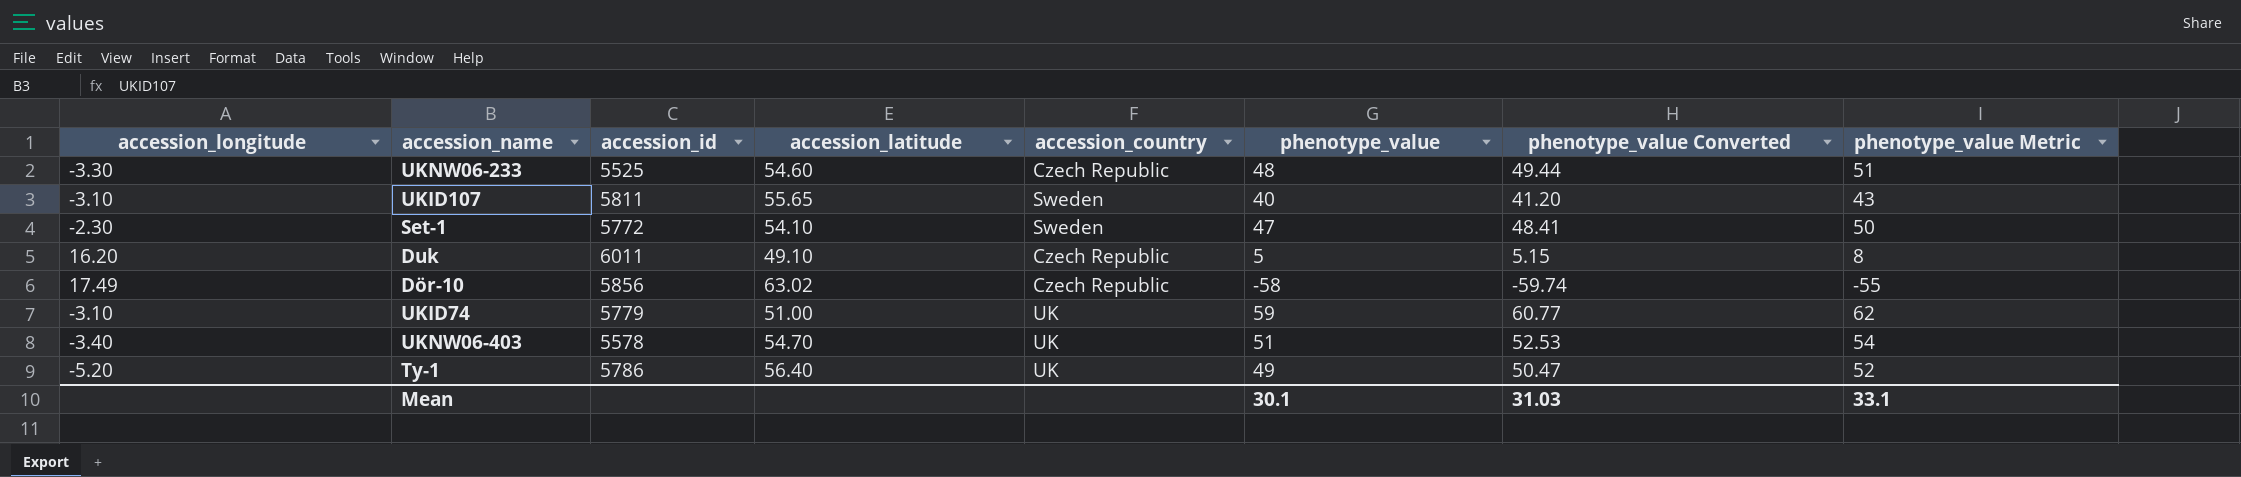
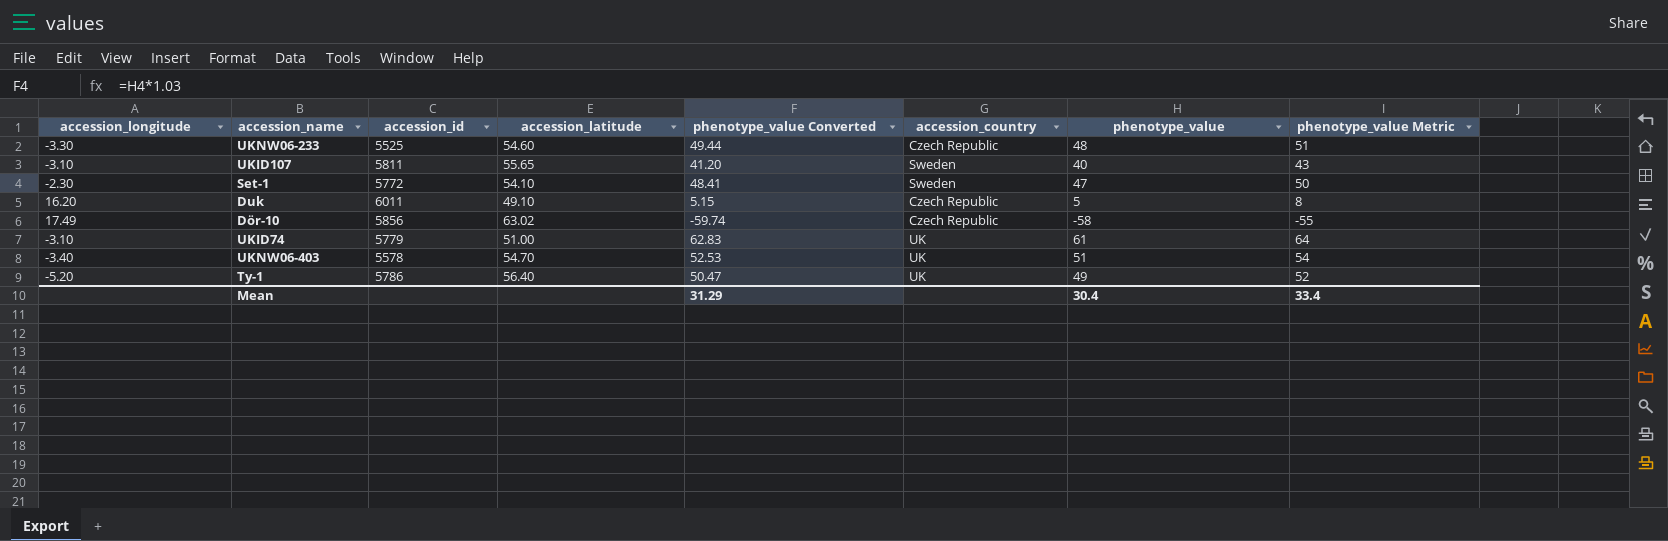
column phenotype_value Converted | position: 7 -> 5
UKID74 | phenotype_value Converted: 60.77 -> 62.83
UKID74 | phenotype_value: 59 -> 61
UKID74 | phenotype_value Metric: 62 -> 64
Mean | phenotype_value Converted: 31.03 -> 31.29
Mean | phenotype_value: 30.1 -> 30.4
Mean | phenotype_value Metric: 33.1 -> 33.4

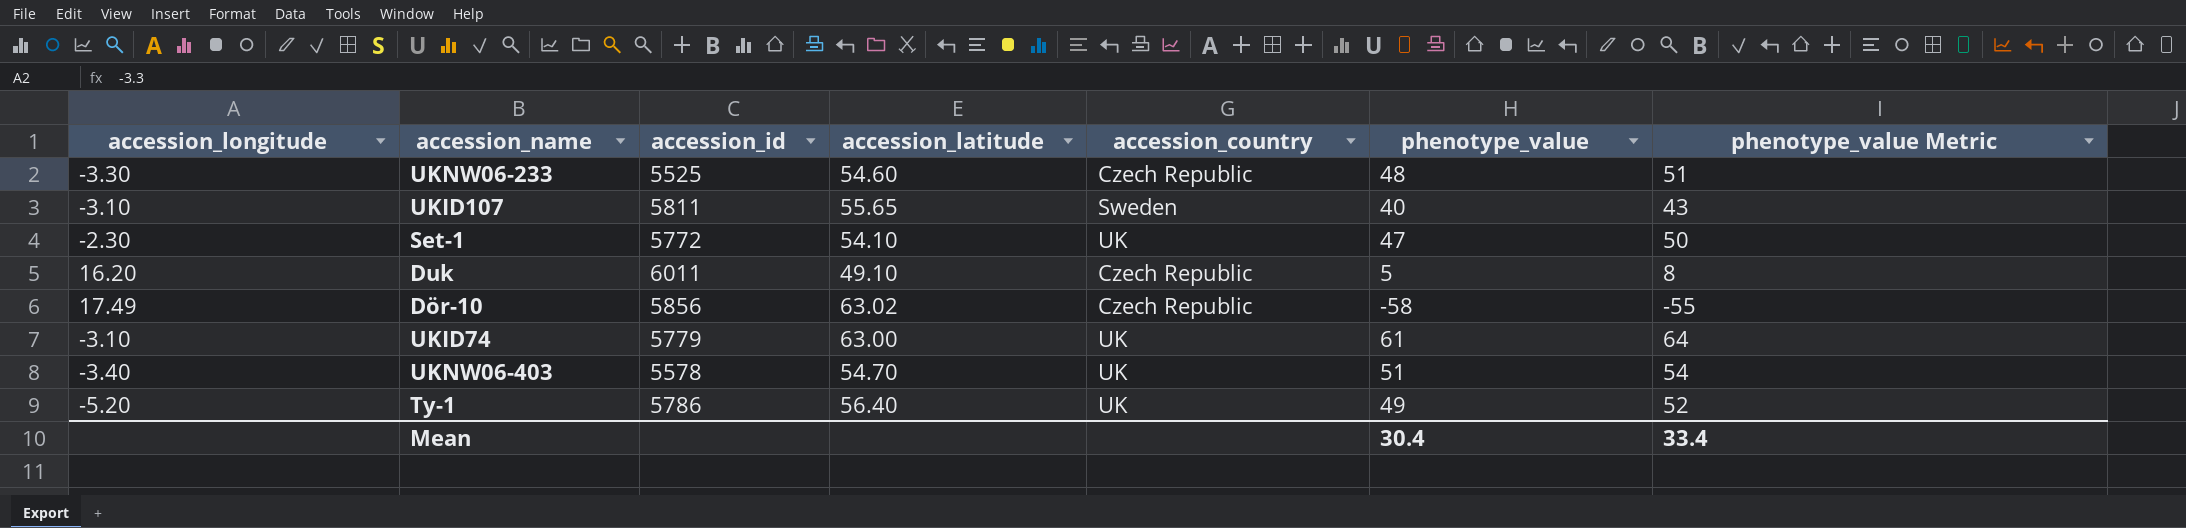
column phenotype_value Converted | formula: [phenotype_value] * 1.03 -> none
Set-1 | accession_country: Sweden -> UK
UKID74 | accession_latitude: 51.00 -> 63.00

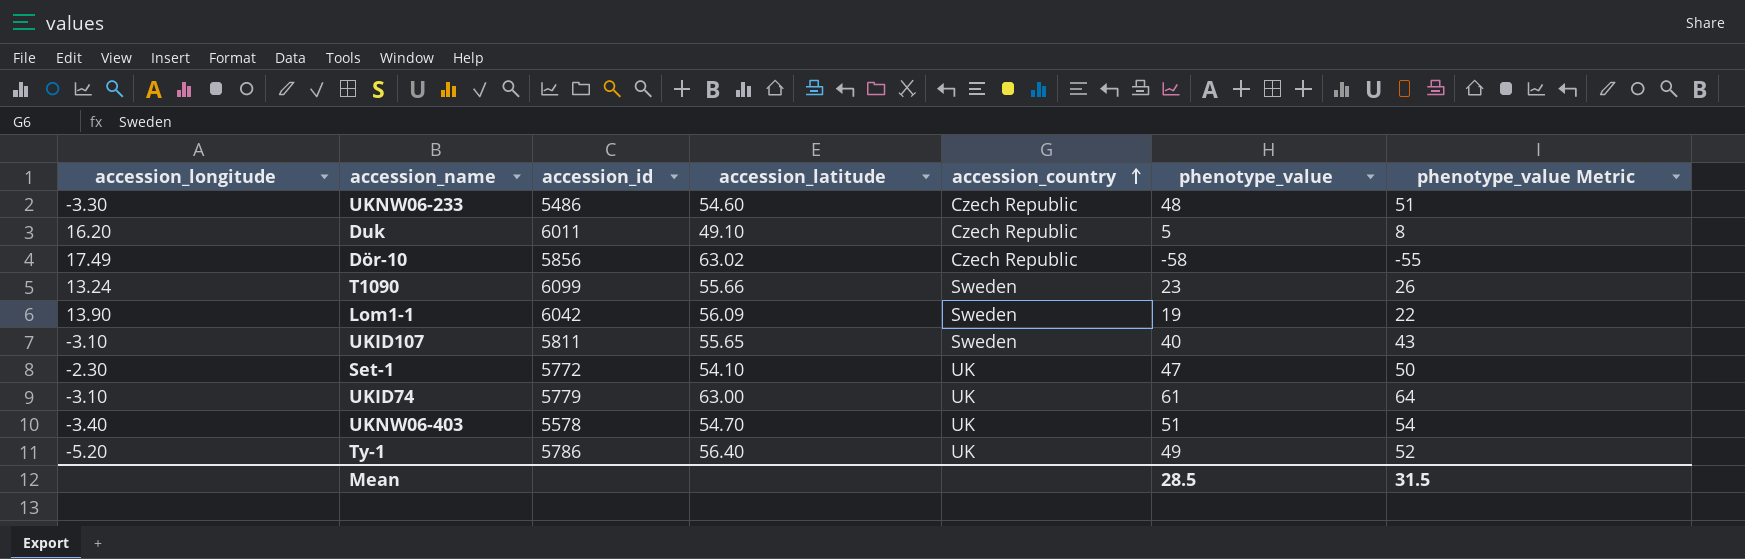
row order: none -> accession_country ascending
UKNW06-233 | accession_id: 5525 -> 5486
row T1090: none -> 13.24 | 6099 | 55.66 | Sweden | 23 | 26
row Lom1-1: none -> 13.90 | 6042 | 56.09 | Sweden | 19 | 22
Mean | phenotype_value: 30.4 -> 28.5
Mean | phenotype_value Metric: 33.4 -> 31.5

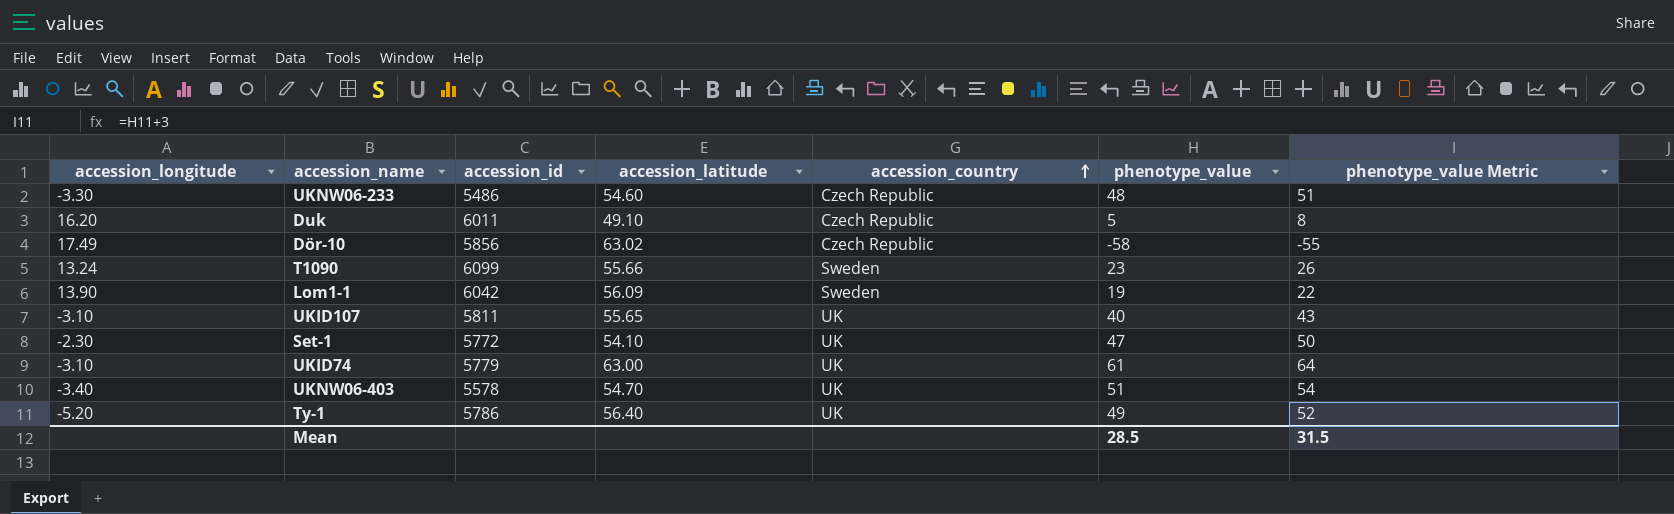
UKID107 | accession_country: Sweden -> UK

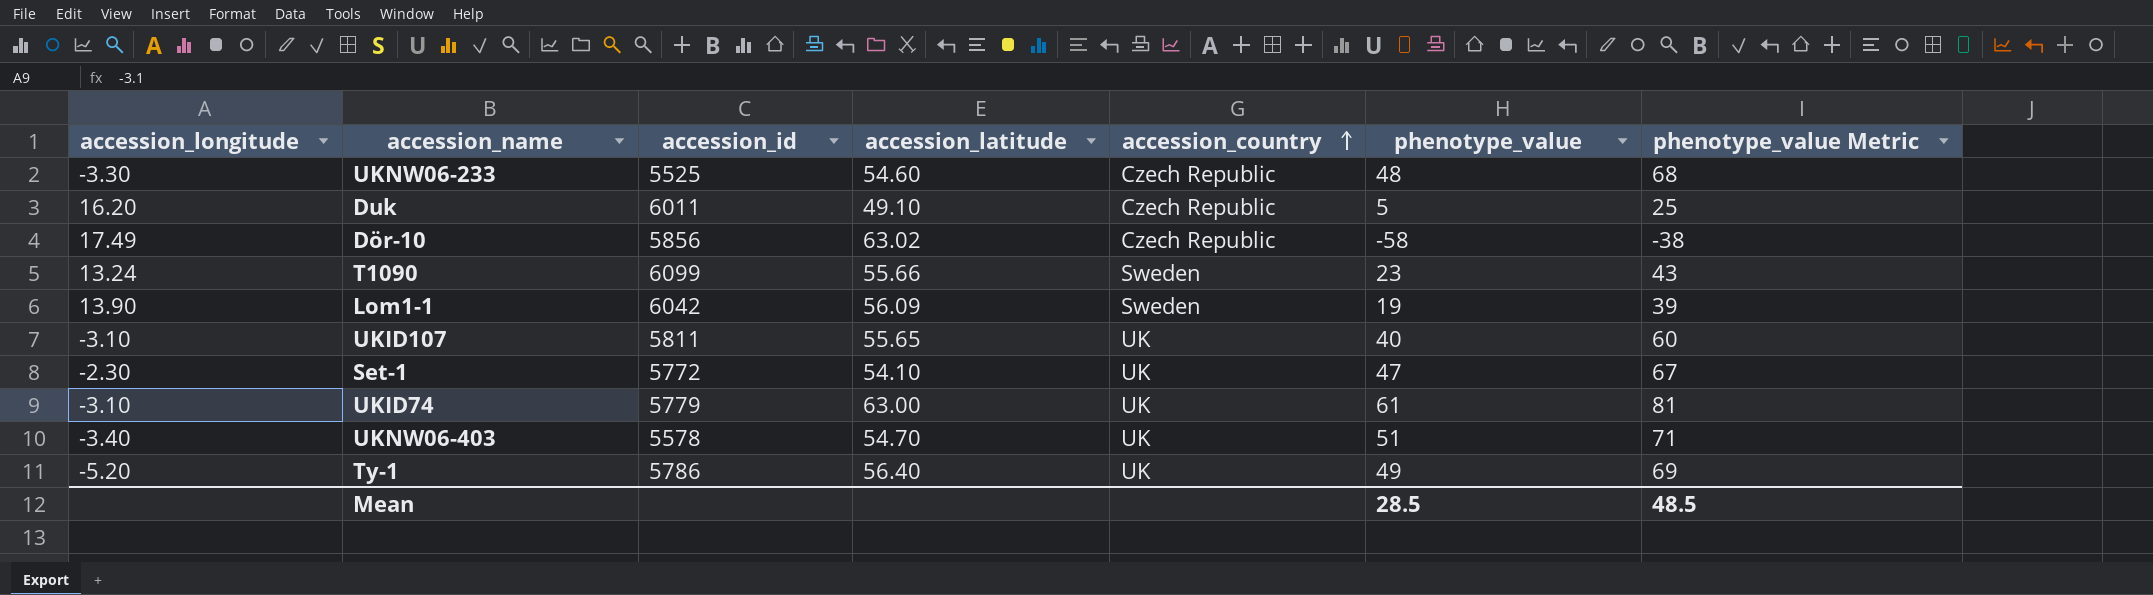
column phenotype_value Metric | formula: [phenotype_value] + 3 -> [phenotype_value] + 20
UKNW06-233 | accession_id: 5486 -> 5525
Mean | phenotype_value Metric: 31.5 -> 48.5

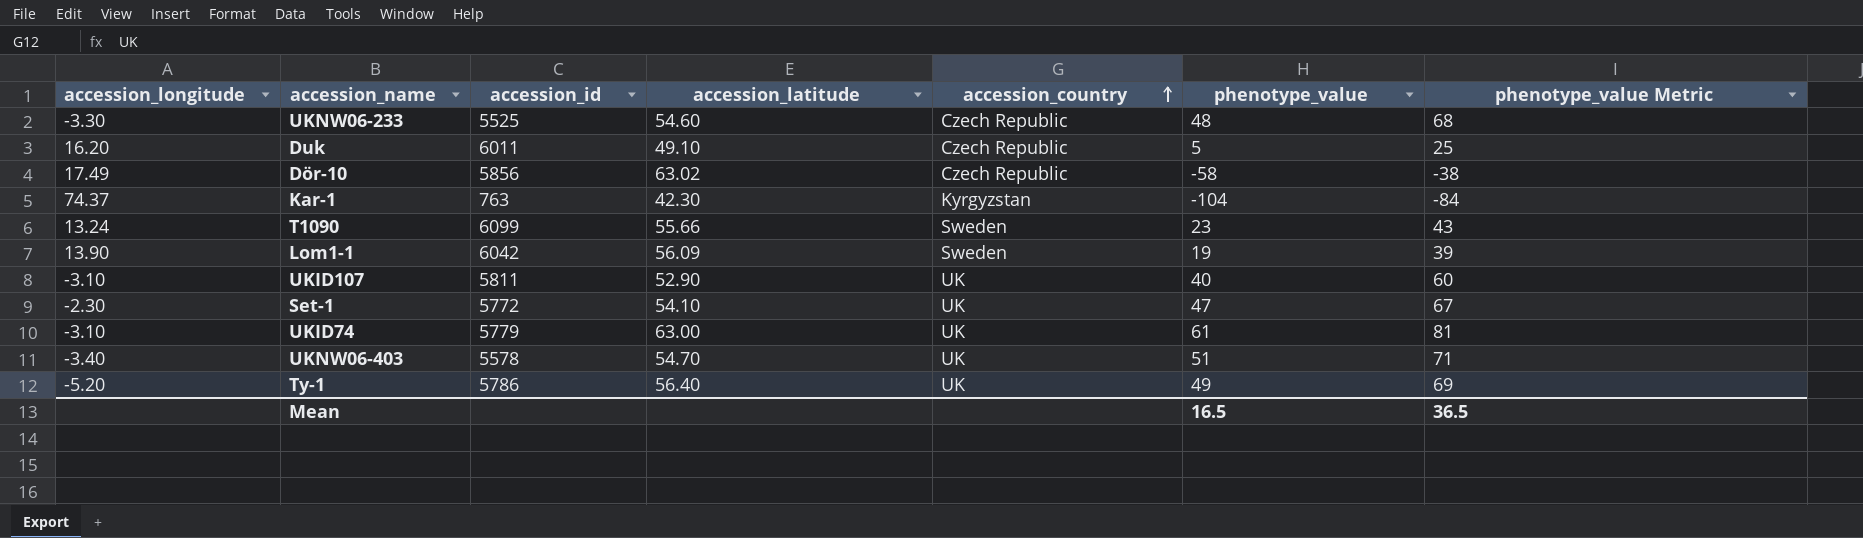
row Kar-1: none -> 74.37 | 763 | 42.30 | Kyrgyzstan | -104 | -84
UKID107 | accession_latitude: 55.65 -> 52.90
Mean | phenotype_value: 28.5 -> 16.5
Mean | phenotype_value Metric: 48.5 -> 36.5

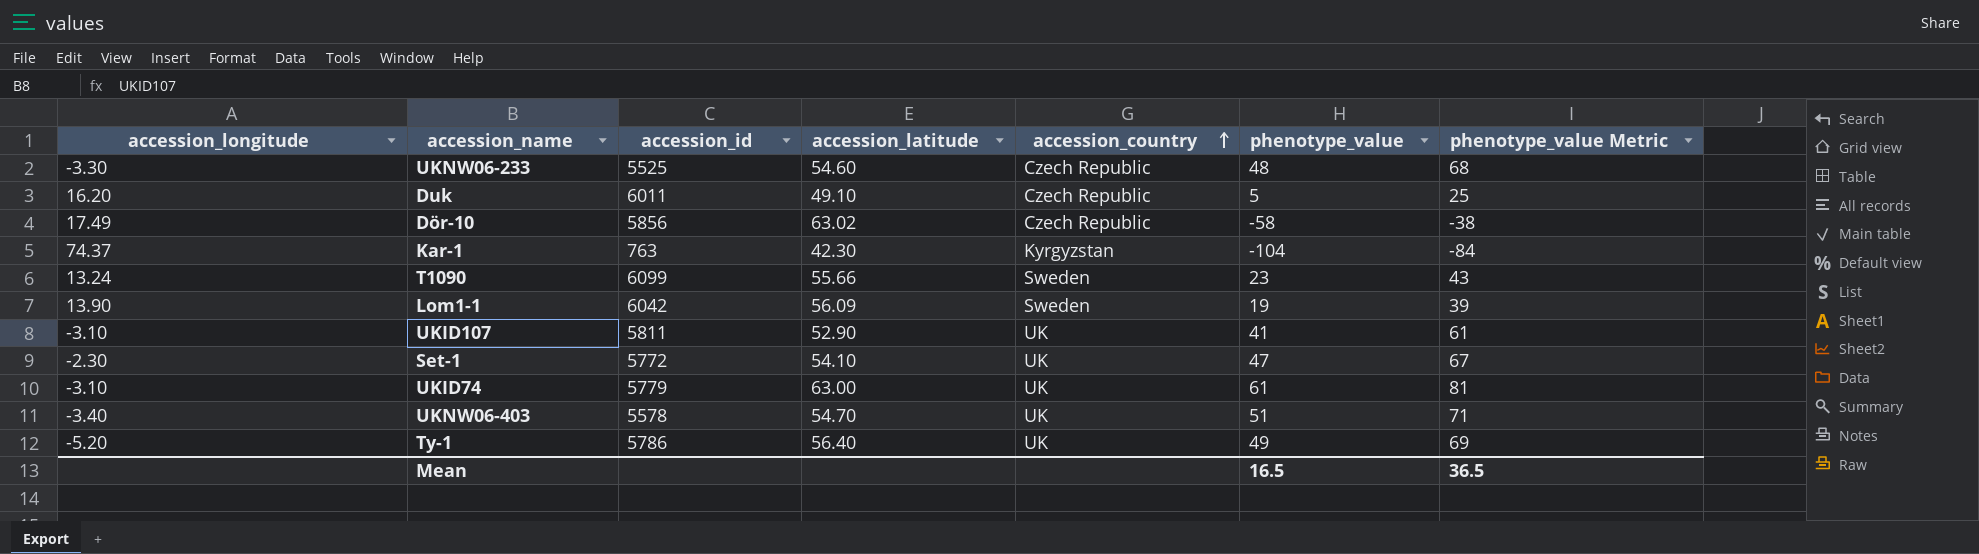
UKID107 | phenotype_value: 40 -> 41
UKID107 | phenotype_value Metric: 60 -> 61

